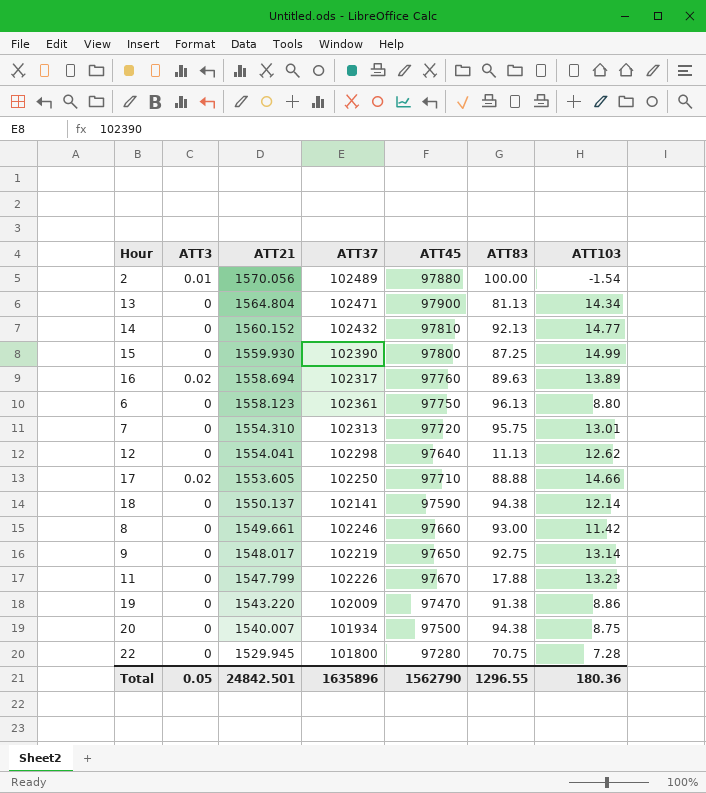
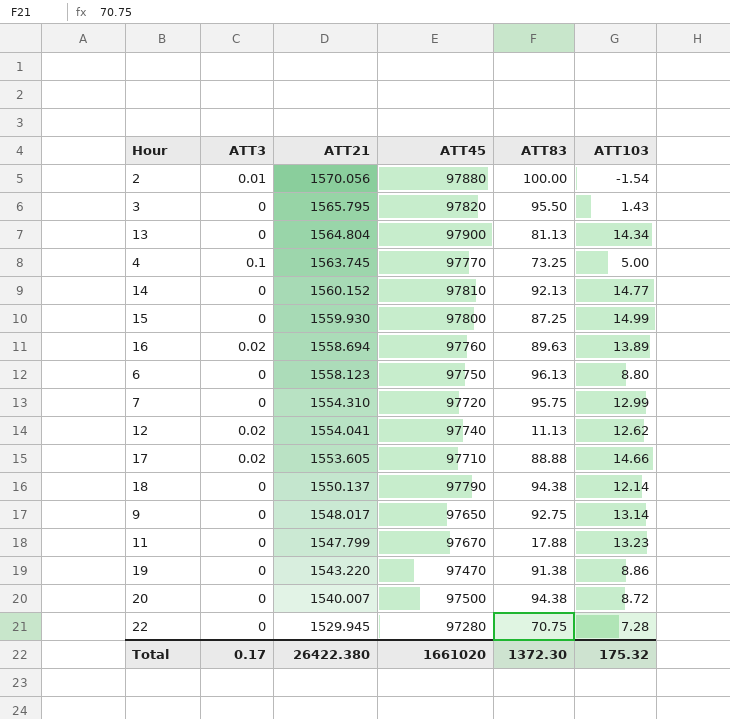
column ATT37 | position: 4 -> none
row 8: 0 | 1549.661 | 102246 | 97660 | 93.00 | 11.42 -> none
row 3: none -> 0 | 1565.795 | 97820 | 95.50 | 1.43
row 4: none -> 0.1 | 1563.745 | 97770 | 73.25 | 5.00
7 | ATT103: 13.01 -> 12.99
12 | ATT3: 0 -> 0.02
12 | ATT45: 97640 -> 97740
18 | ATT45: 97590 -> 97790
20 | ATT103: 8.75 -> 8.72
Total | ATT3: 0.05 -> 0.17
Total | ATT21: 24842.501 -> 26422.380
Total | ATT45: 1562790 -> 1661020
Total | ATT83: 1296.55 -> 1372.30
Total | ATT103: 180.36 -> 175.32

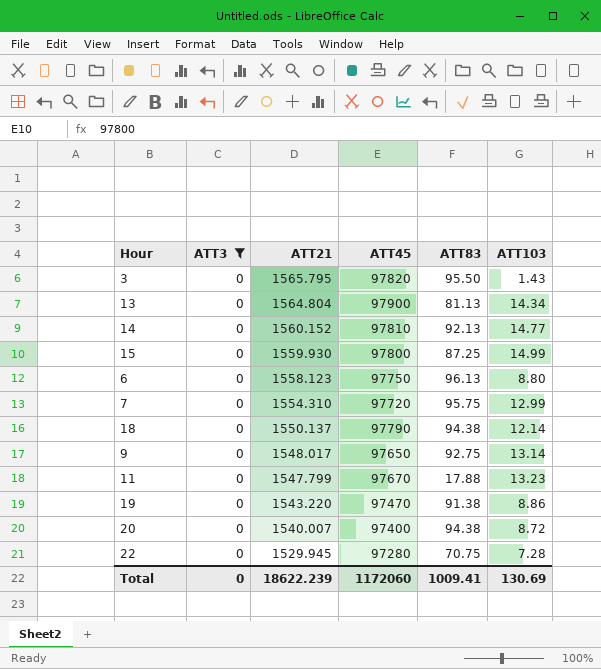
filter: none -> ATT3 = 0
20 | ATT45: 97500 -> 97400
Total | ATT3: 0.17 -> 0
Total | ATT21: 26422.380 -> 18622.239
Total | ATT45: 1661020 -> 1172060
Total | ATT83: 1372.30 -> 1009.41
Total | ATT103: 175.32 -> 130.69

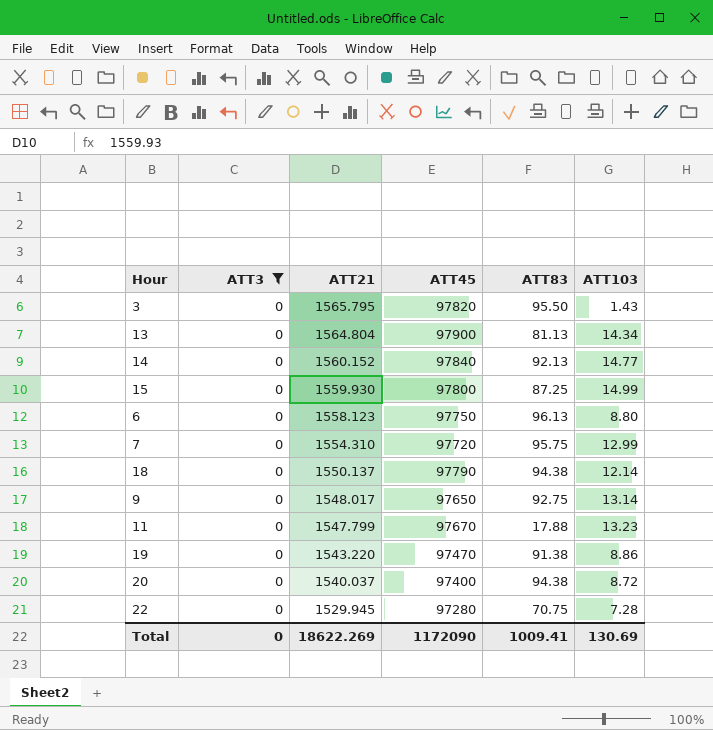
14 | ATT45: 97810 -> 97840
20 | ATT21: 1540.007 -> 1540.037
Total | ATT21: 18622.239 -> 18622.269
Total | ATT45: 1172060 -> 1172090

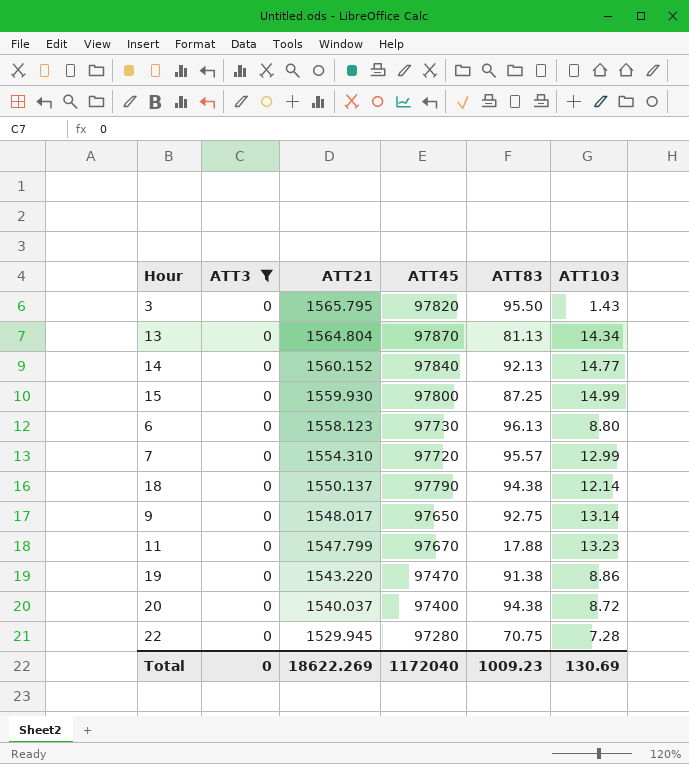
13 | ATT45: 97900 -> 97870
6 | ATT45: 97750 -> 97730
7 | ATT83: 95.75 -> 95.57
Total | ATT45: 1172090 -> 1172040
Total | ATT83: 1009.41 -> 1009.23

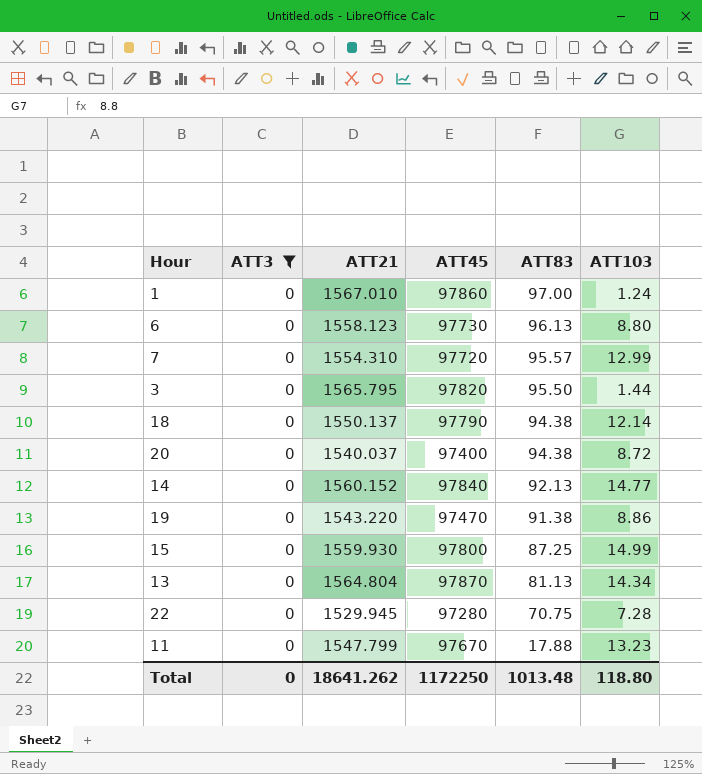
row order: ATT21 descending -> ATT83 descending
row 9: 0 | 1548.017 | 97650 | 92.75 | 13.14 -> none
row 1: none -> 0 | 1567.010 | 97860 | 97.00 | 1.24
3 | ATT103: 1.43 -> 1.44
Total | ATT21: 18622.269 -> 18641.262
Total | ATT45: 1172040 -> 1172250
Total | ATT83: 1009.23 -> 1013.48
Total | ATT103: 130.69 -> 118.80

